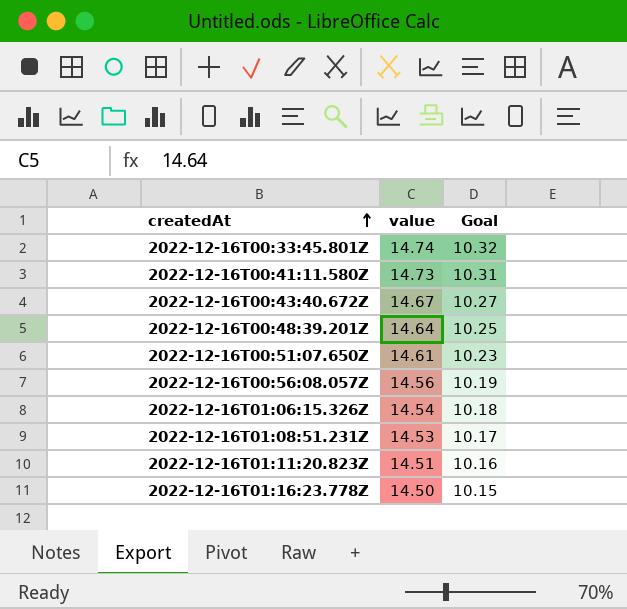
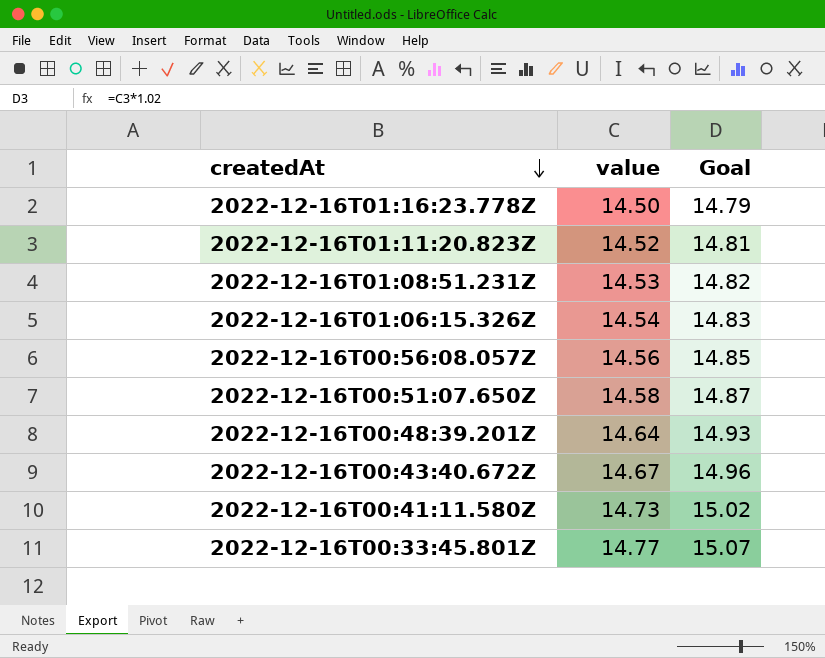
row order: createdAt ascending -> createdAt descending
column Goal | formula: [value] * 0.7 -> [value] * 1.02
2022-12-16T01:11:20.823Z | value: 14.51 -> 14.52
2022-12-16T00:51:07.650Z | value: 14.61 -> 14.58
2022-12-16T00:33:45.801Z | value: 14.74 -> 14.77

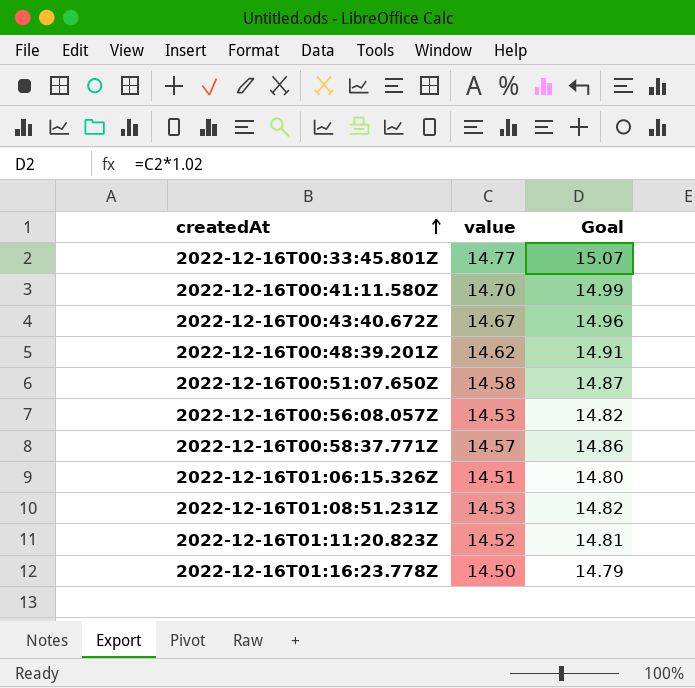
row order: createdAt descending -> createdAt ascending
2022-12-16T00:41:11.580Z | value: 14.73 -> 14.70
2022-12-16T00:41:11.580Z | Goal: 15.02 -> 14.99
2022-12-16T00:48:39.201Z | value: 14.64 -> 14.62
2022-12-16T00:48:39.201Z | Goal: 14.93 -> 14.91
2022-12-16T00:56:08.057Z | value: 14.56 -> 14.53
2022-12-16T00:56:08.057Z | Goal: 14.85 -> 14.82
row 2022-12-16T00:58:37.771Z: none -> 14.57 | 14.86
2022-12-16T01:06:15.326Z | value: 14.54 -> 14.51
2022-12-16T01:06:15.326Z | Goal: 14.83 -> 14.80

